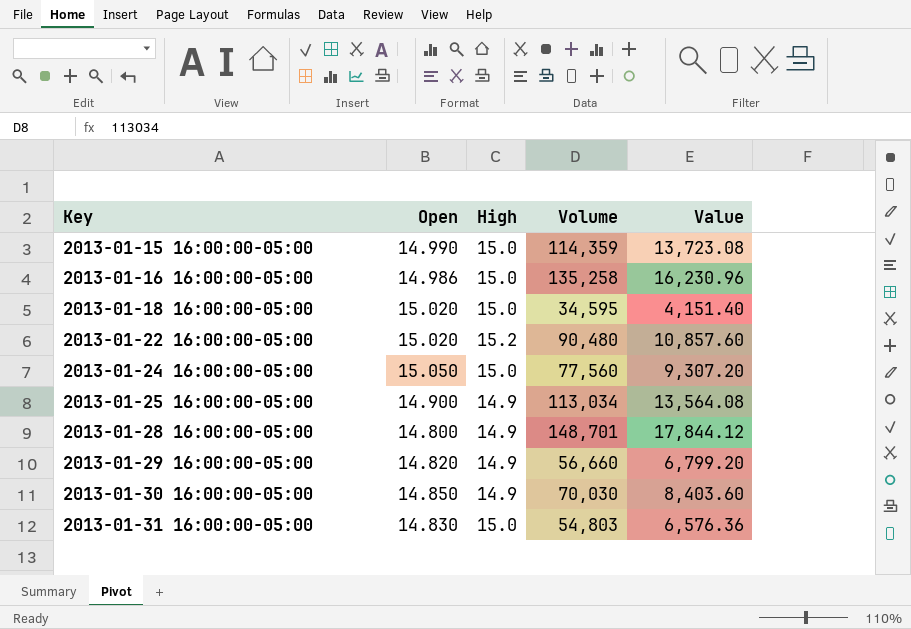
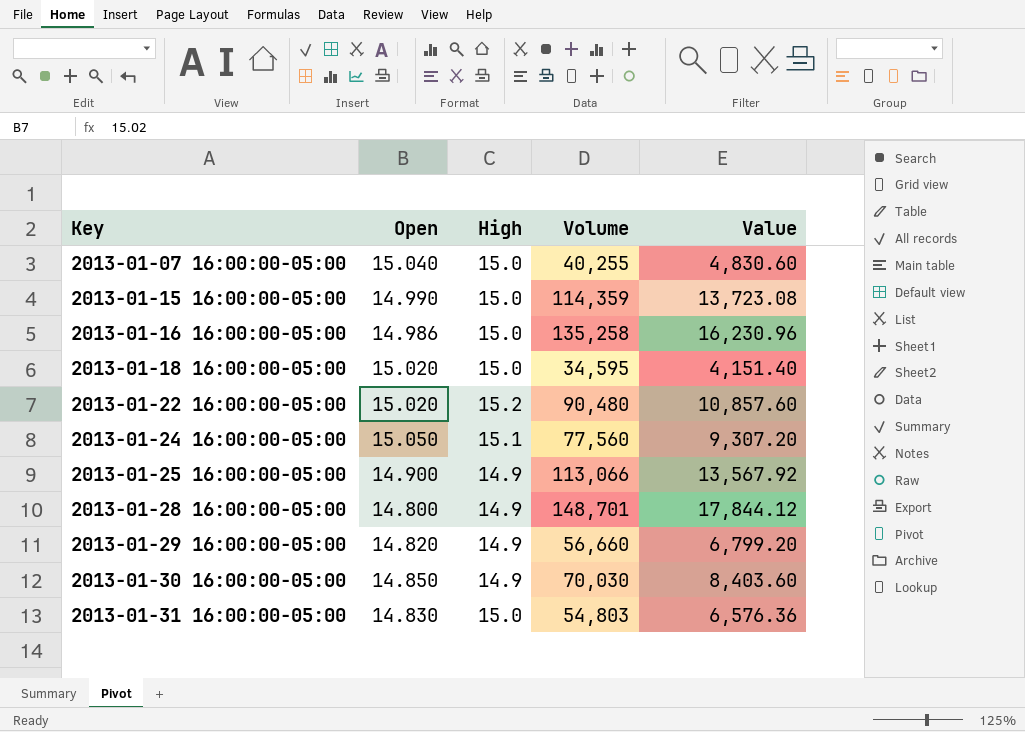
row 2013-01-07 16:00:00-05:00: none -> 15.040 | 15.0 | 40,255 | 4,830.60
2013-01-24 16:00:00-05:00 | High: 15.0 -> 15.1
2013-01-25 16:00:00-05:00 | Volume: 113,034 -> 113,066
2013-01-25 16:00:00-05:00 | Value: 13,564.08 -> 13,567.92

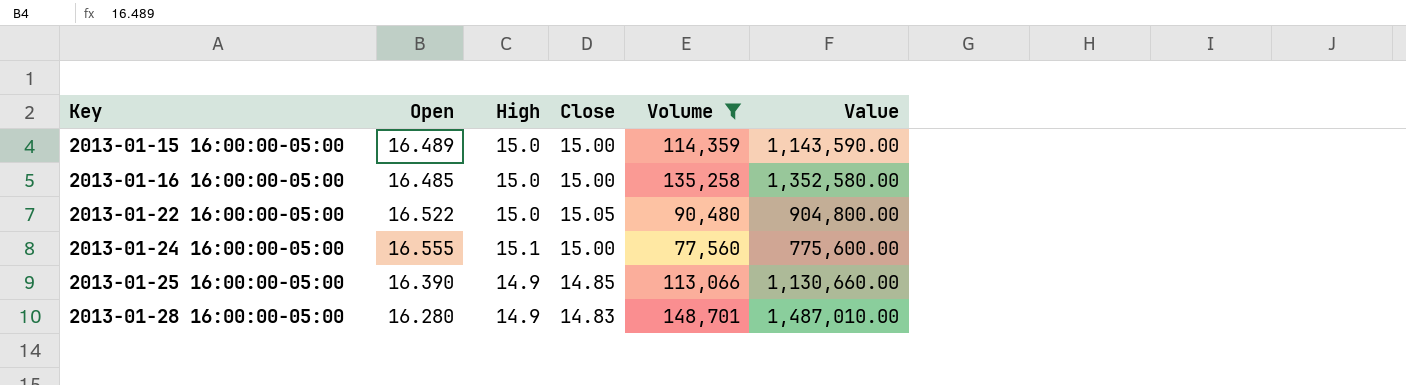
filter: none -> Volume >= 77,560
column Close | position: none -> 4
column Value | formula: [Volume] * 0.12 -> [Volume] * 10
2013-01-15 16:00:00-05:00 | Open: 14.990 -> 16.489
2013-01-16 16:00:00-05:00 | Open: 14.986 -> 16.485
2013-01-22 16:00:00-05:00 | Open: 15.020 -> 16.522
2013-01-22 16:00:00-05:00 | High: 15.2 -> 15.0
2013-01-24 16:00:00-05:00 | Open: 15.050 -> 16.555
2013-01-25 16:00:00-05:00 | Open: 14.900 -> 16.390
2013-01-28 16:00:00-05:00 | Open: 14.800 -> 16.280

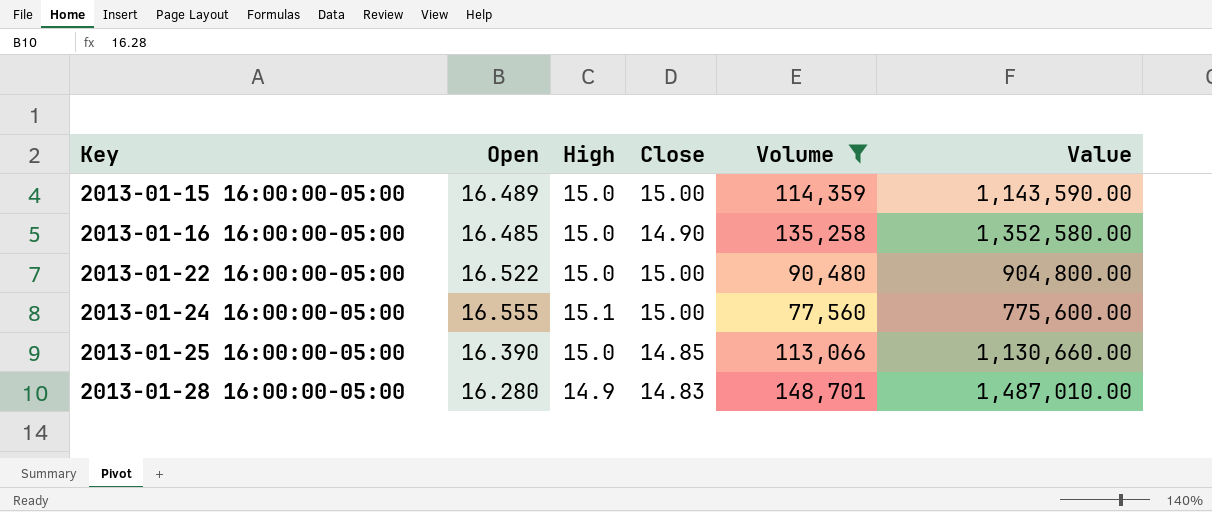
2013-01-16 16:00:00-05:00 | Close: 15.00 -> 14.90
2013-01-22 16:00:00-05:00 | Close: 15.05 -> 15.00
2013-01-25 16:00:00-05:00 | High: 14.9 -> 15.0

